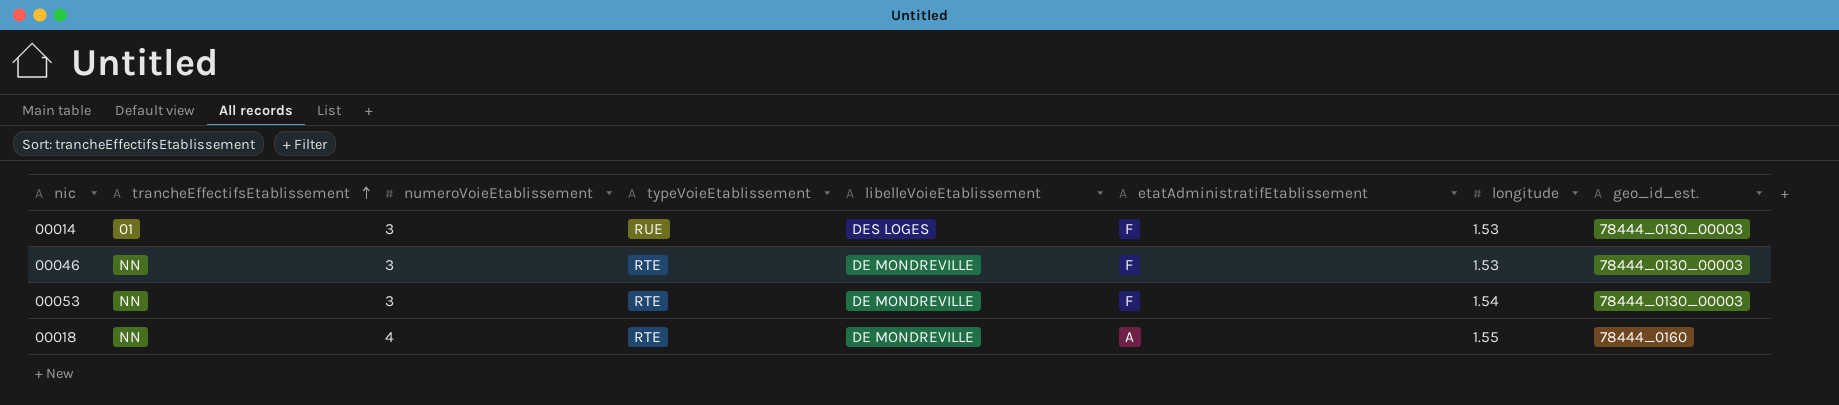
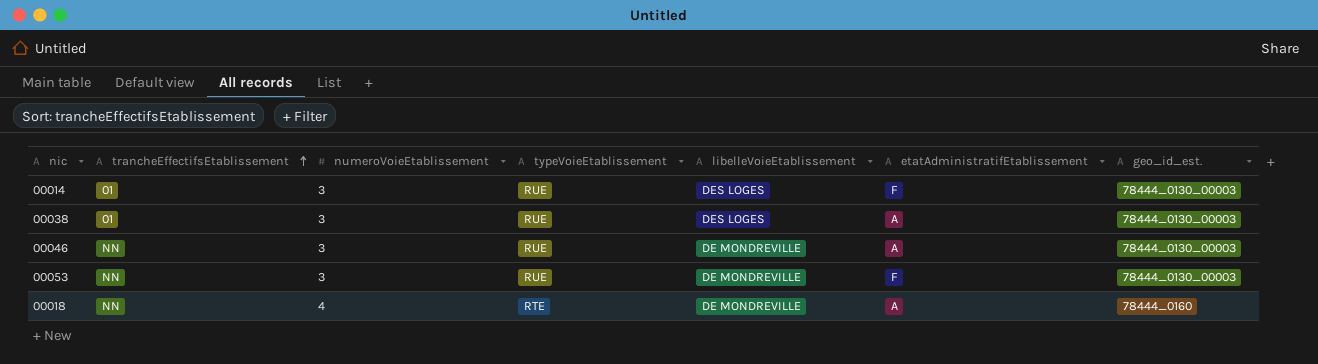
column longitude | position: 7 -> none
row 00038: none -> 01 | 3 | RUE | DES LOGES | A | 78444_0130_00003
00046 | typeVoieEtablissement: RTE -> RUE
00046 | etatAdministratifEtablissement: F -> A
00053 | typeVoieEtablissement: RTE -> RUE

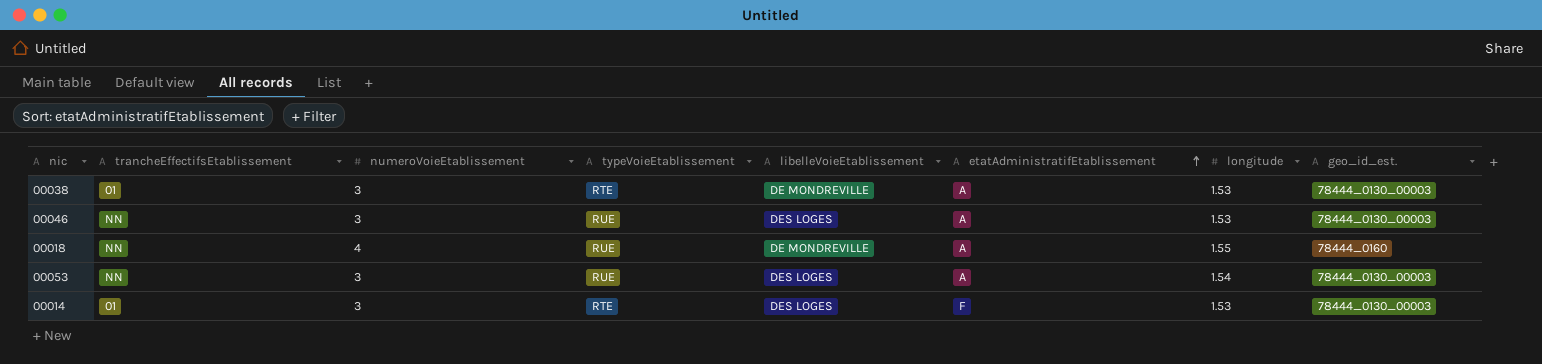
row order: trancheEffectifsEtablissement ascending -> etatAdministratifEtablissement ascending
column longitude | position: none -> 7
00038 | typeVoieEtablissement: RUE -> RTE
00038 | libelleVoieEtablissement: DES LOGES -> DE MONDREVILLE
00046 | libelleVoieEtablissement: DE MONDREVILLE -> DES LOGES
00018 | typeVoieEtablissement: RTE -> RUE
00053 | libelleVoieEtablissement: DE MONDREVILLE -> DES LOGES
00053 | etatAdministratifEtablissement: F -> A
00014 | typeVoieEtablissement: RUE -> RTE

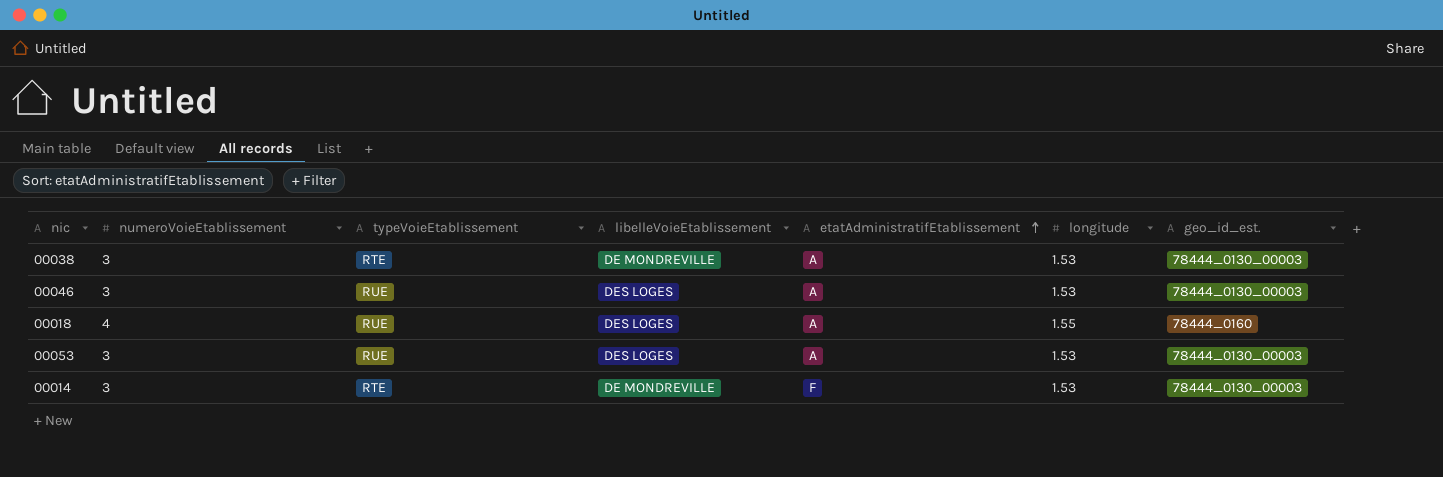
column trancheEffectifsEtablissement | position: 2 -> none
00018 | libelleVoieEtablissement: DE MONDREVILLE -> DES LOGES
00053 | longitude: 1.54 -> 1.53
00014 | libelleVoieEtablissement: DES LOGES -> DE MONDREVILLE

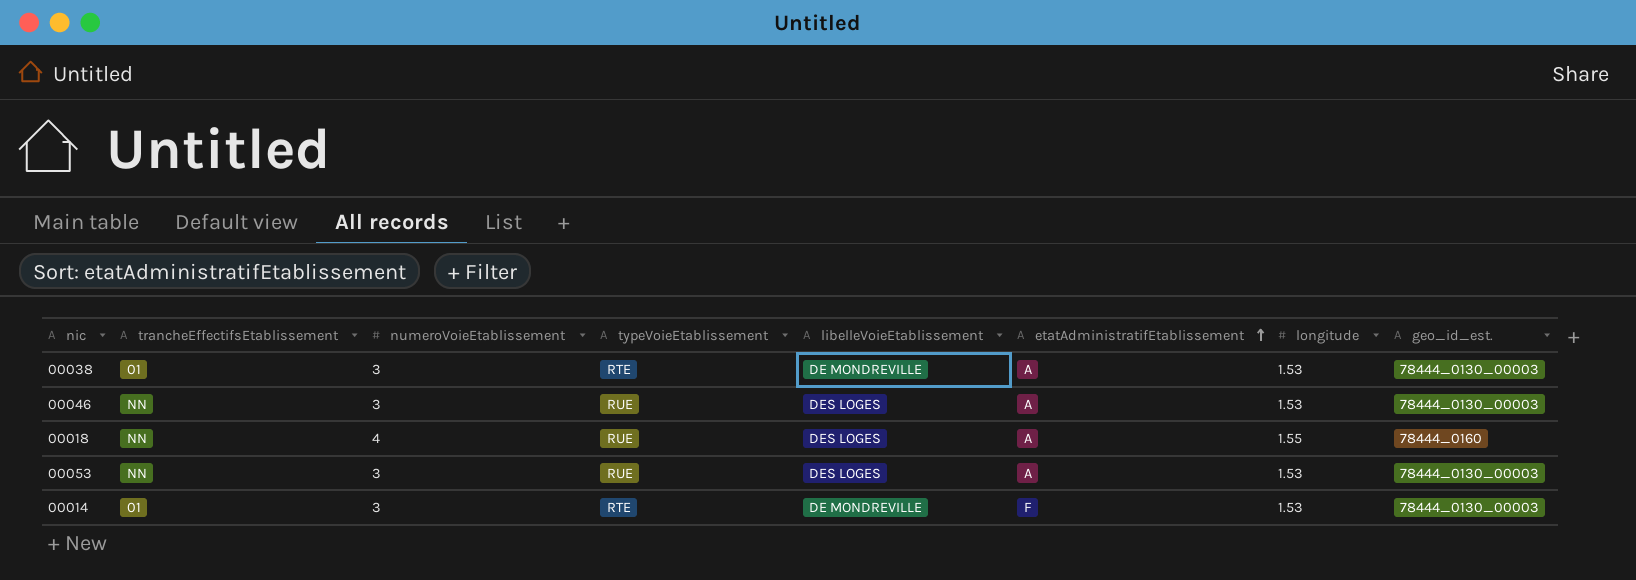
column trancheEffectifsEtablissement | position: none -> 2

